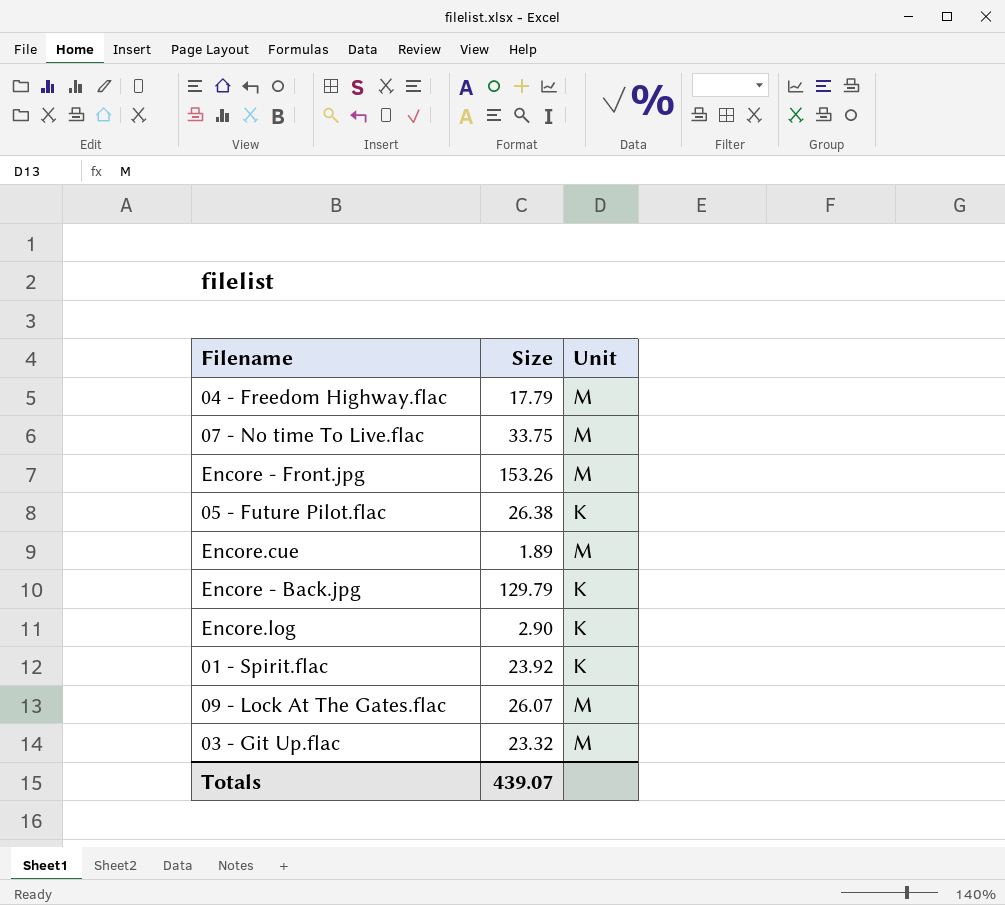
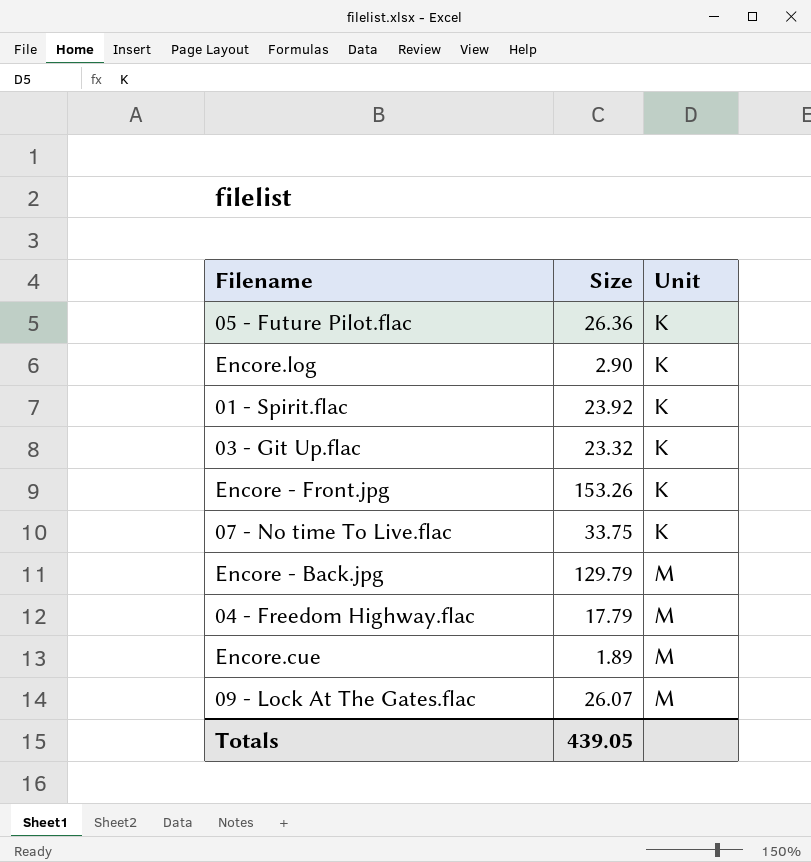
row order: none -> Unit ascending
05 - Future Pilot.flac | Size: 26.38 -> 26.36
03 - Git Up.flac | Unit: M -> K
Encore - Front.jpg | Unit: M -> K
07 - No time To Live.flac | Unit: M -> K
Encore - Back.jpg | Unit: K -> M
Totals | Size: 439.07 -> 439.05

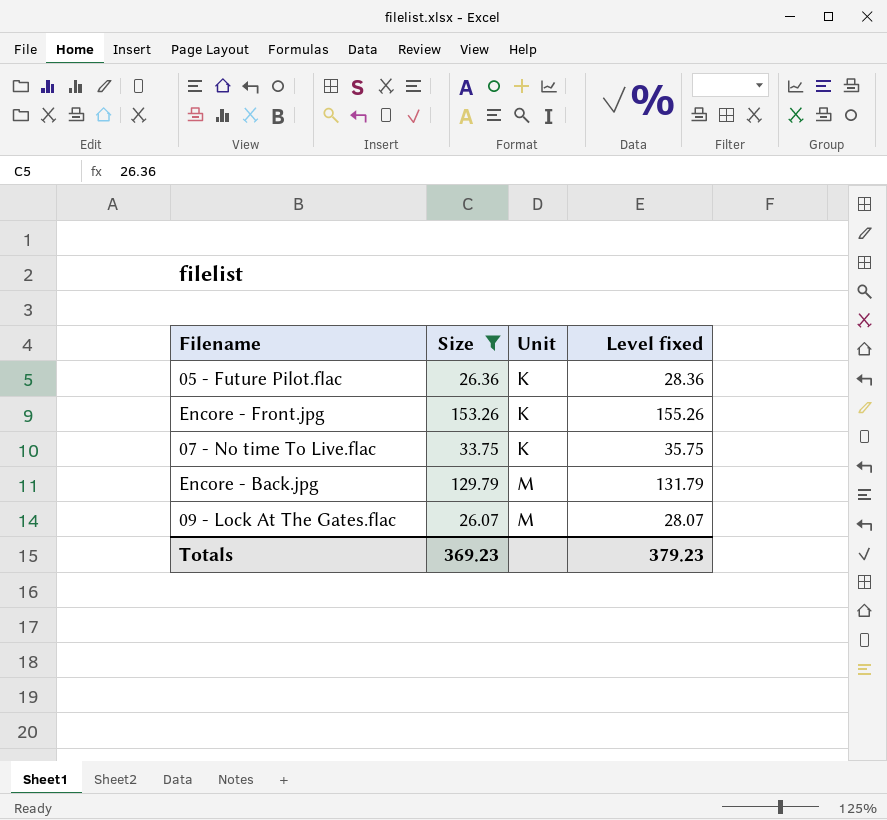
filter: none -> Size >= 26.07
column Level fixed | formula: none -> [Size] + 2
Totals | Size: 439.05 -> 369.23

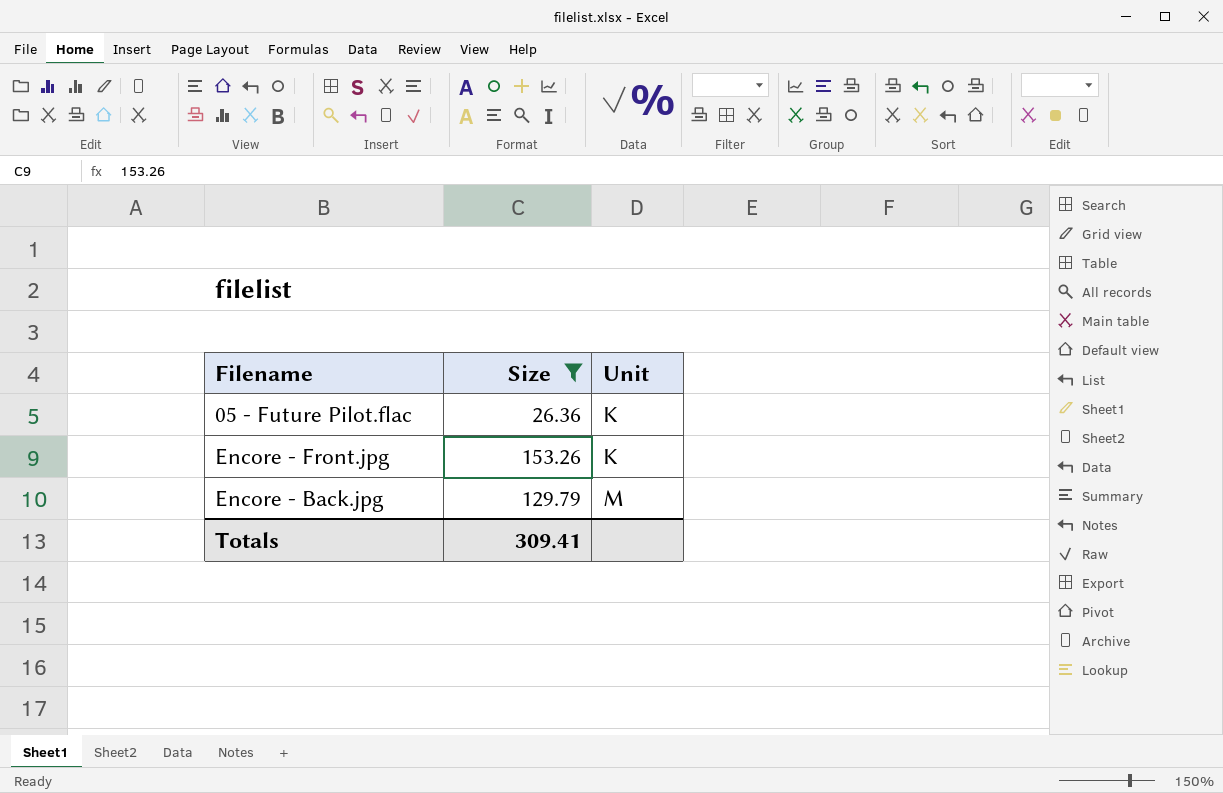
column Level fixed | formula: [Size] + 2 -> none
row 07 - No time To Live.flac: 33.75 | K | 35.75 -> none
row 09 - Lock At The Gates.flac: 26.07 | M | 28.07 -> none
Totals | Size: 369.23 -> 309.41

